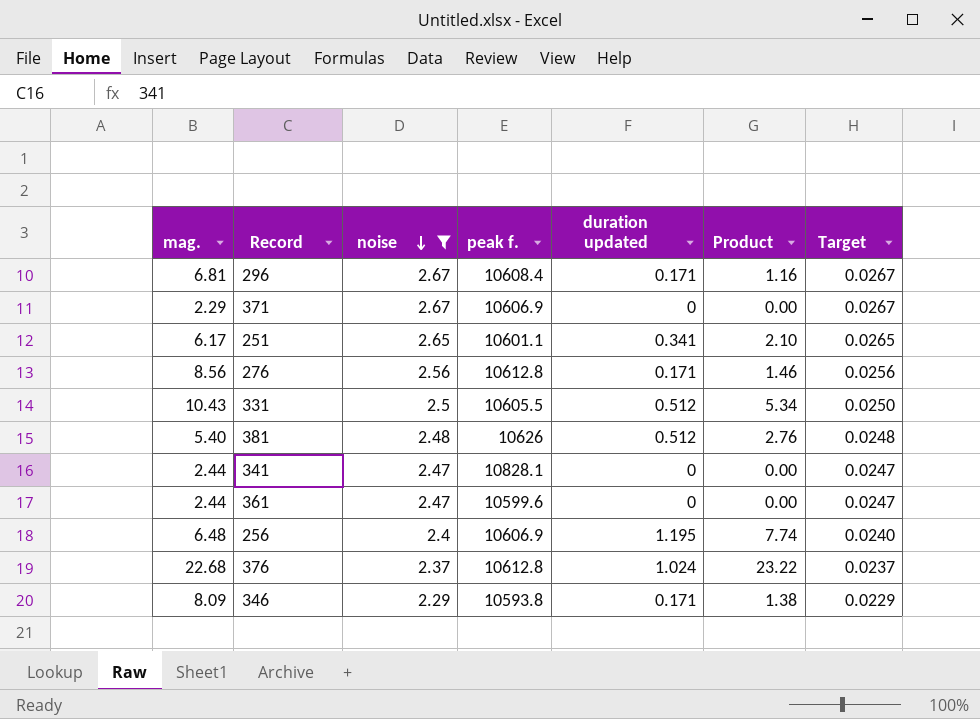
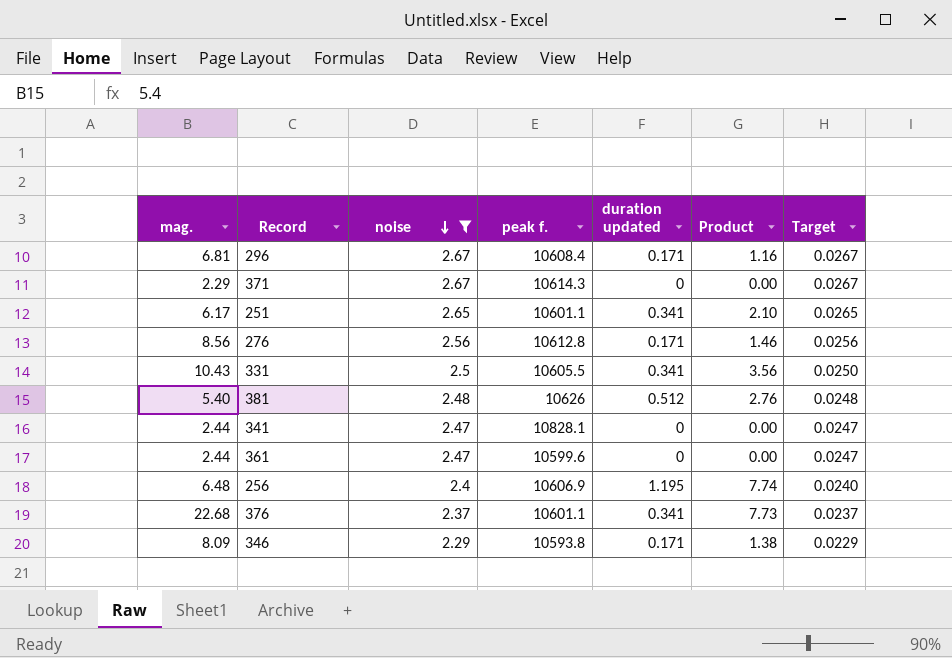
371 | peak f.: 10606.9 -> 10614.3
331 | duration updated: 0.512 -> 0.341
331 | Product: 5.34 -> 3.56
376 | peak f.: 10612.8 -> 10601.1
376 | duration updated: 1.024 -> 0.341
376 | Product: 23.22 -> 7.73

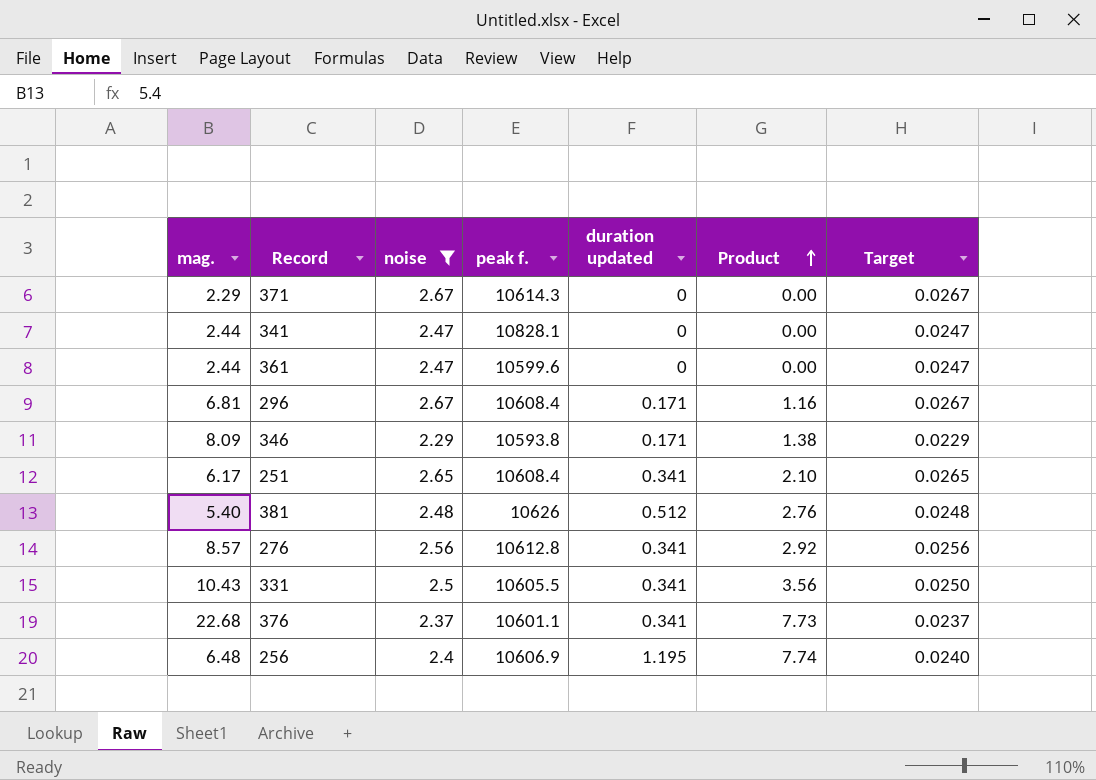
row order: noise descending -> Product ascending
251 | peak f.: 10601.1 -> 10608.4
276 | mag.: 8.56 -> 8.57
276 | duration updated: 0.171 -> 0.341
276 | Product: 1.46 -> 2.92

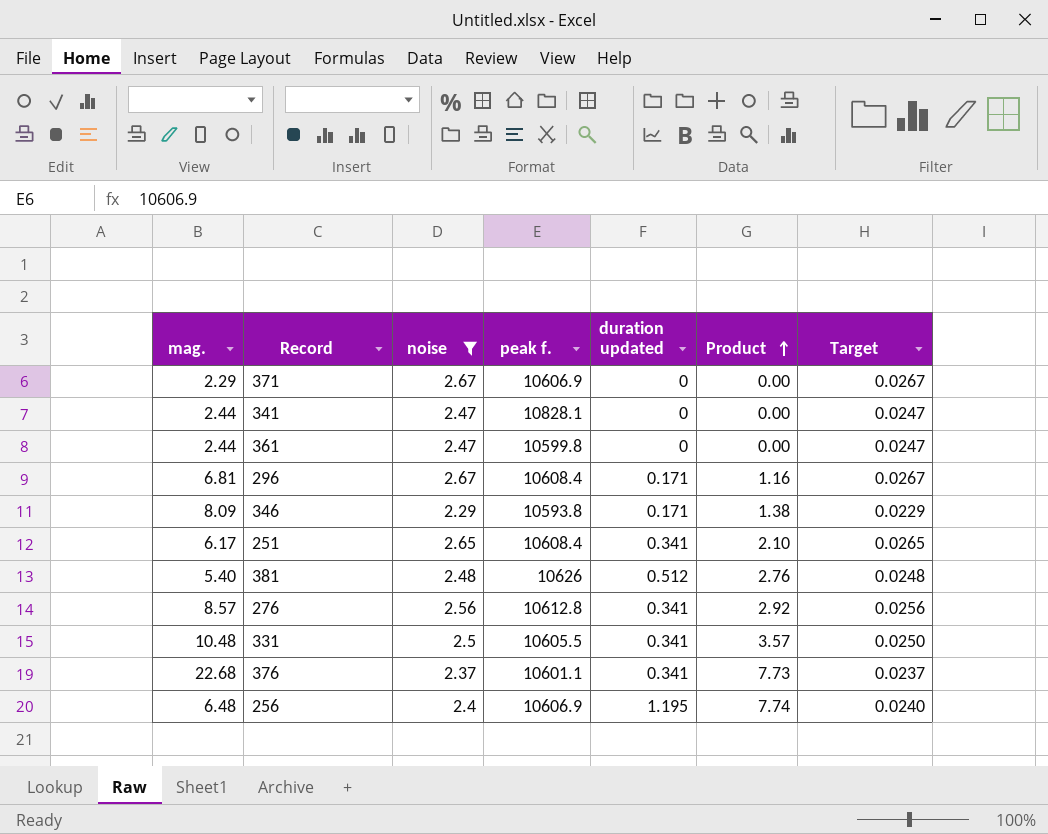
371 | peak f.: 10614.3 -> 10606.9
361 | peak f.: 10599.6 -> 10599.8
331 | mag.: 10.43 -> 10.48
331 | Product: 3.56 -> 3.57

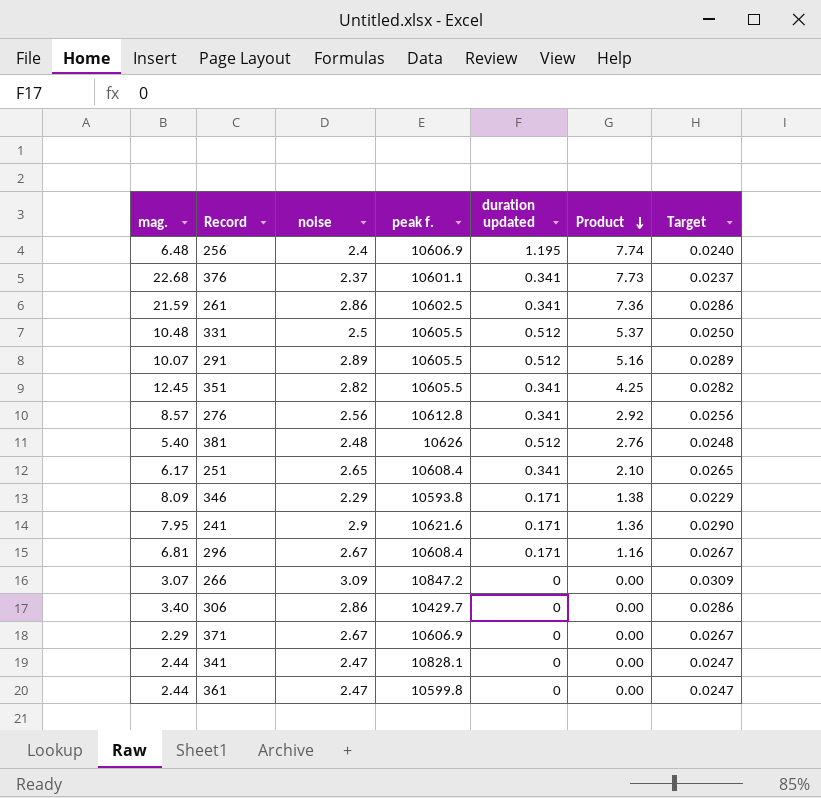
filter: noise <= 2.67 -> none
row order: Product ascending -> Product descending
331 | duration updated: 0.341 -> 0.512
331 | Product: 3.57 -> 5.37

